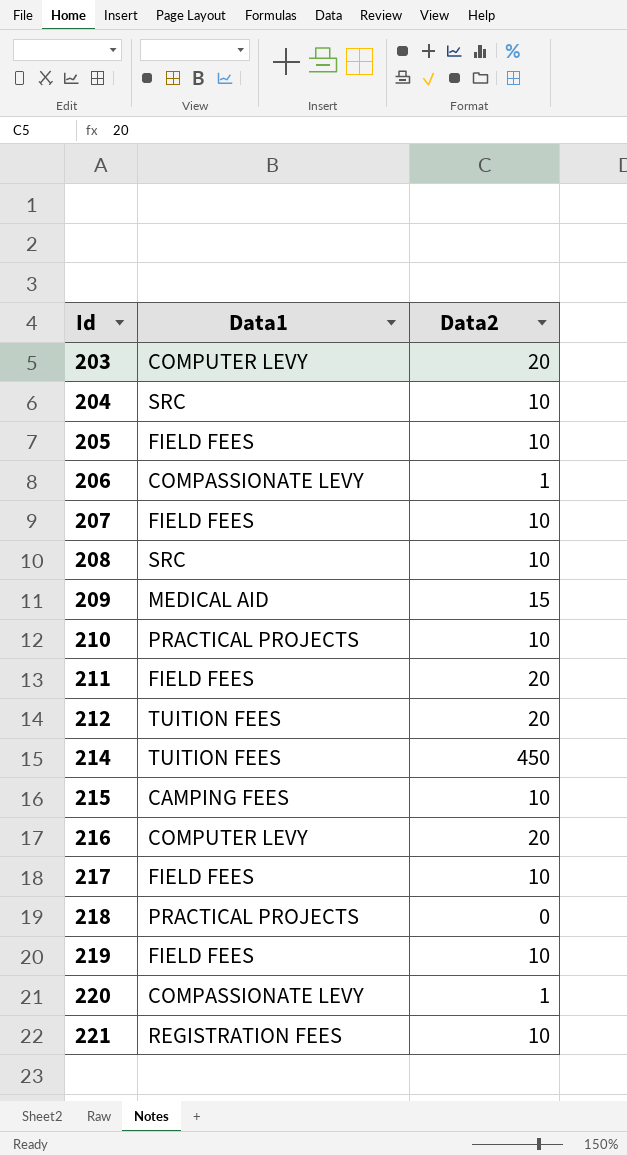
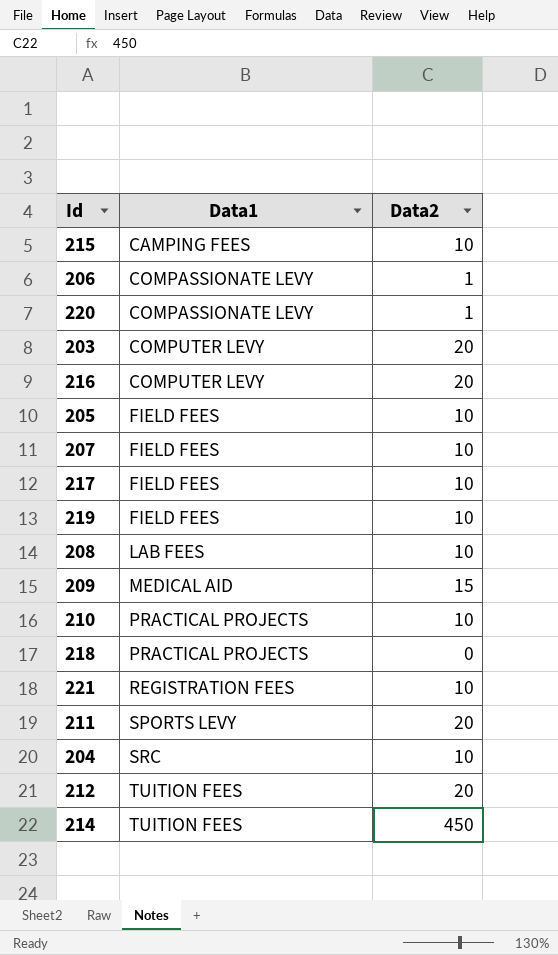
row order: Id ascending -> Data1 ascending
208 | Data1: SRC -> LAB FEES
211 | Data1: FIELD FEES -> SPORTS LEVY

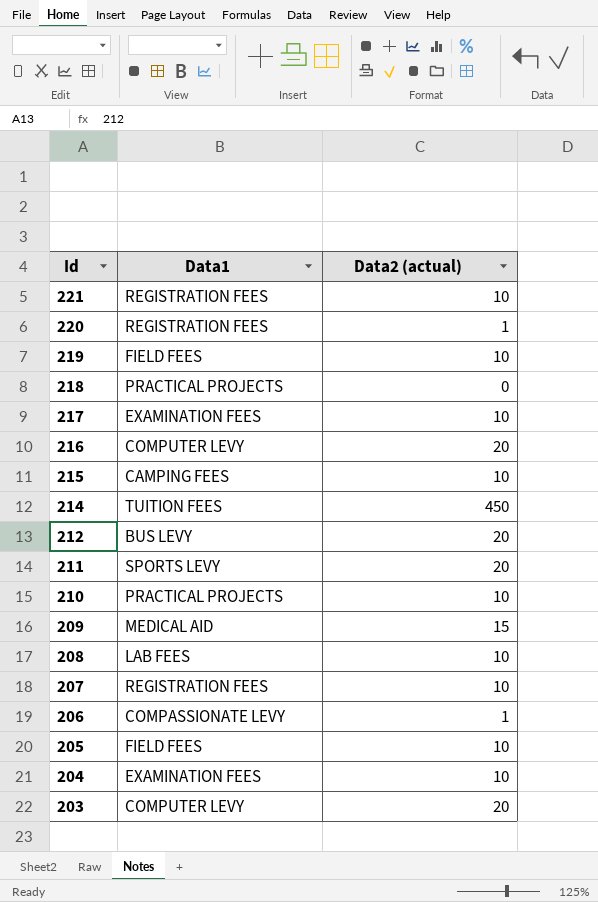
row order: Data1 ascending -> Id descending
column name: Data2 -> Data2 (actual)
220 | Data1: COMPASSIONATE LEVY -> REGISTRATION FEES
217 | Data1: FIELD FEES -> EXAMINATION FEES
212 | Data1: TUITION FEES -> BUS LEVY
207 | Data1: FIELD FEES -> REGISTRATION FEES
204 | Data1: SRC -> EXAMINATION FEES

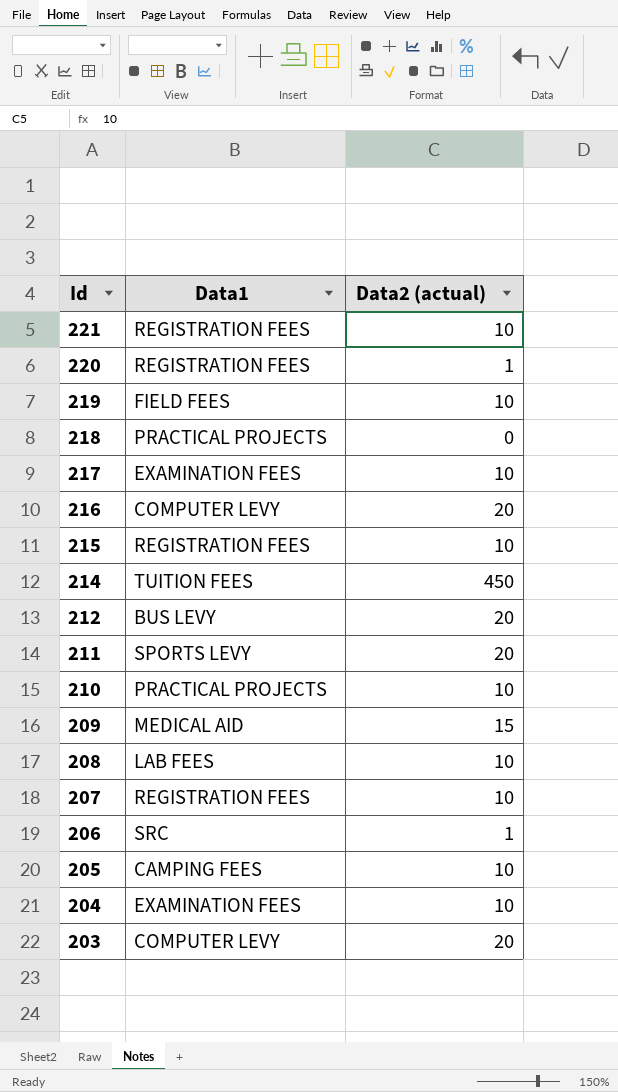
215 | Data1: CAMPING FEES -> REGISTRATION FEES
206 | Data1: COMPASSIONATE LEVY -> SRC
205 | Data1: FIELD FEES -> CAMPING FEES

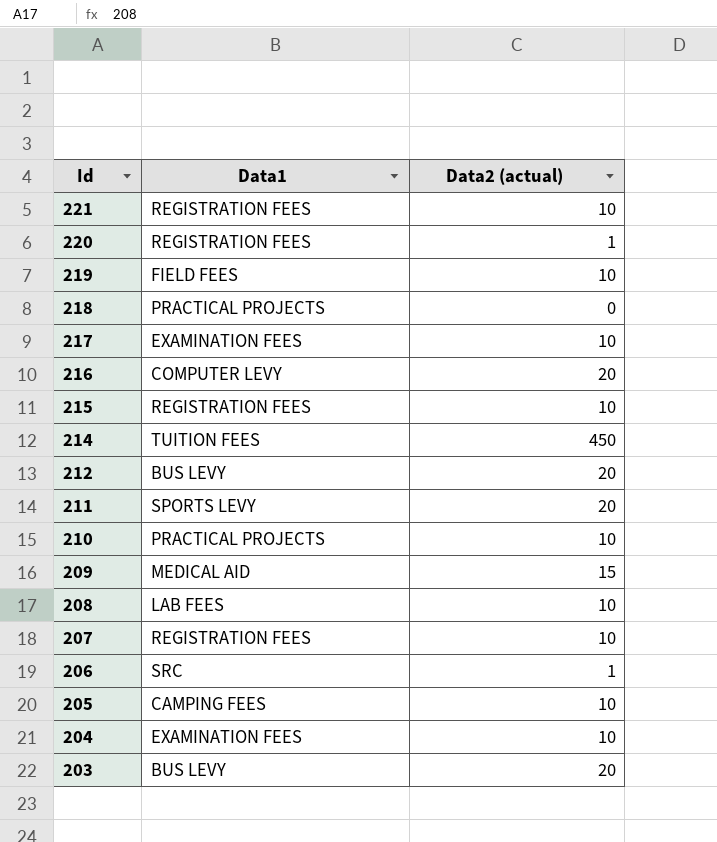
203 | Data1: COMPUTER LEVY -> BUS LEVY

